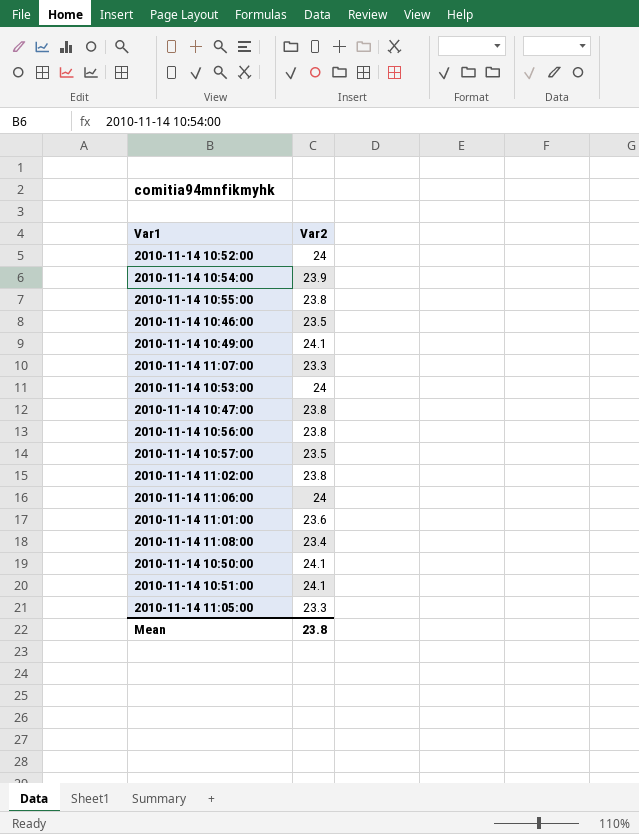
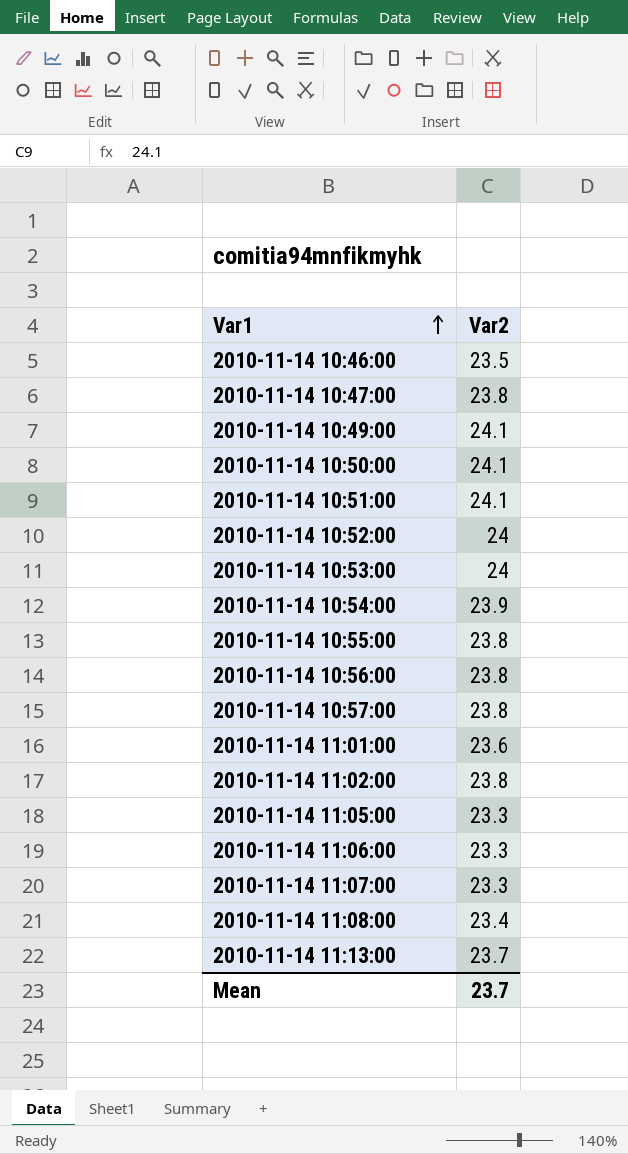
row order: none -> Var1 ascending
2010-11-14 10:57:00 | Var2: 23.5 -> 23.8
2010-11-14 11:06:00 | Var2: 24 -> 23.3
row 2010-11-14 11:13:00: none -> 23.7
Mean | Var2: 23.8 -> 23.7

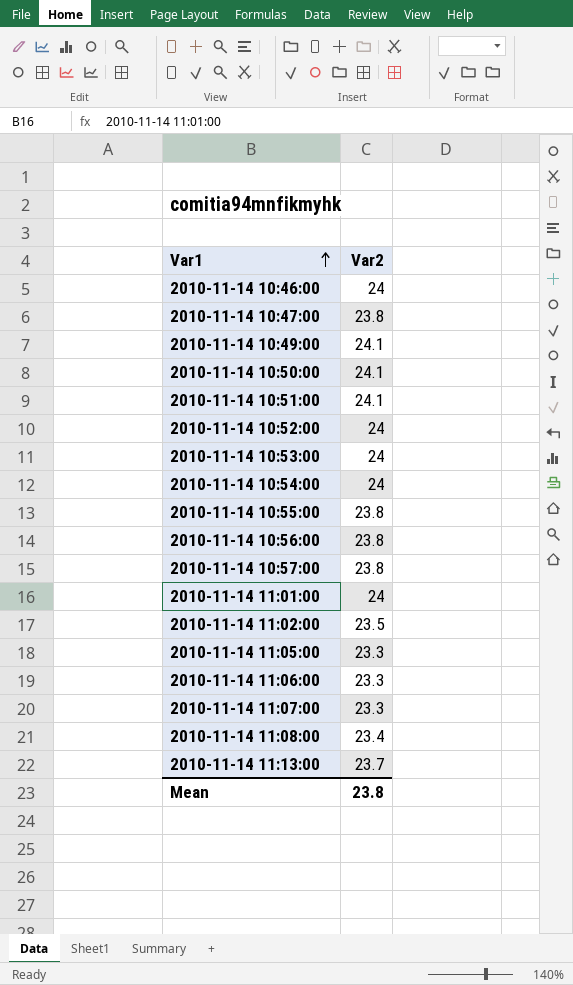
2010-11-14 10:46:00 | Var2: 23.5 -> 24
2010-11-14 10:54:00 | Var2: 23.9 -> 24
2010-11-14 11:01:00 | Var2: 23.6 -> 24
2010-11-14 11:02:00 | Var2: 23.8 -> 23.5
Mean | Var2: 23.7 -> 23.8

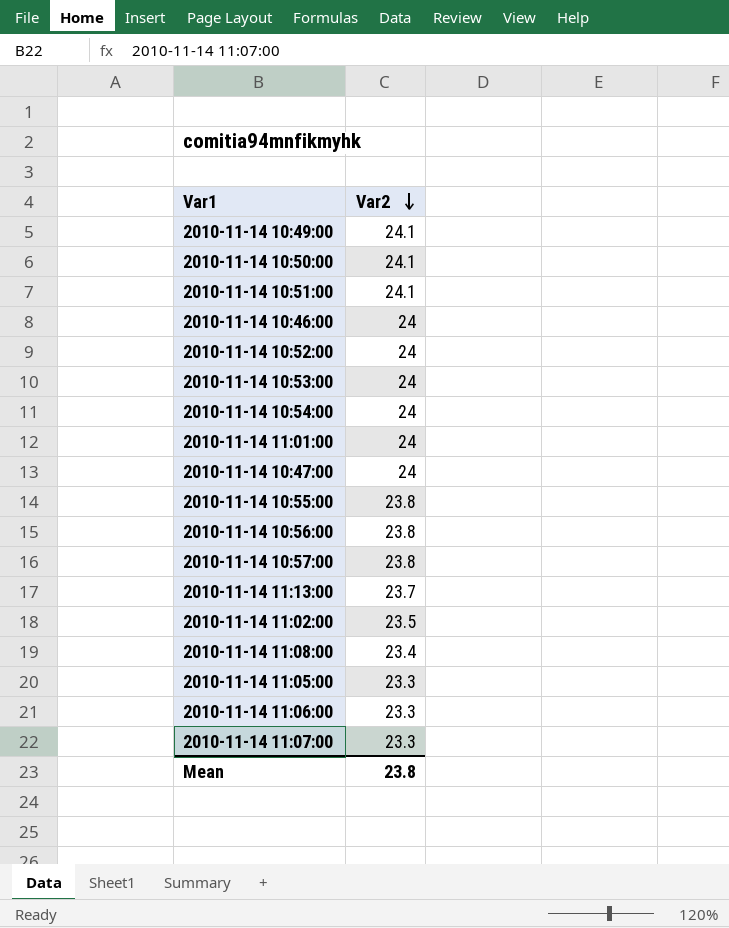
row order: Var1 ascending -> Var2 descending
2010-11-14 10:47:00 | Var2: 23.8 -> 24

